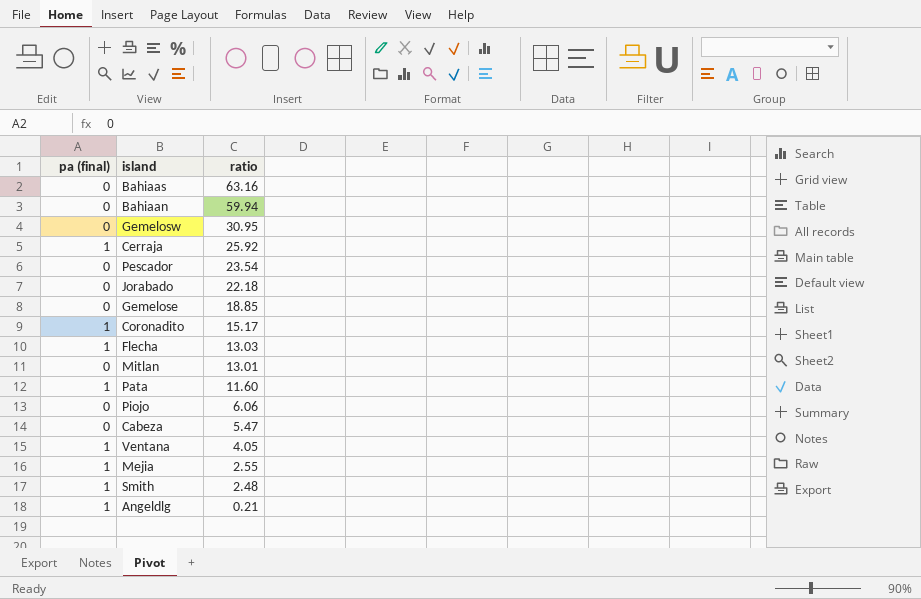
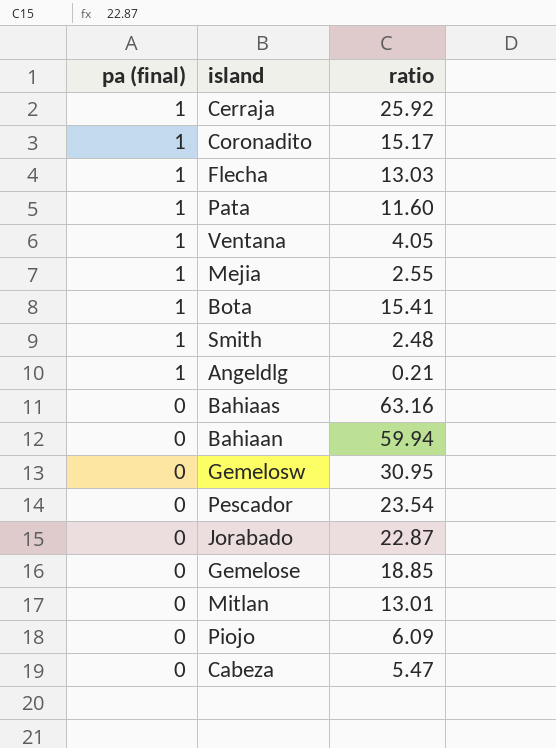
row order: ratio descending -> pa (final) descending
row Bota: none -> 1 | 15.41
Jorabado | ratio: 22.18 -> 22.87
Piojo | ratio: 6.06 -> 6.09

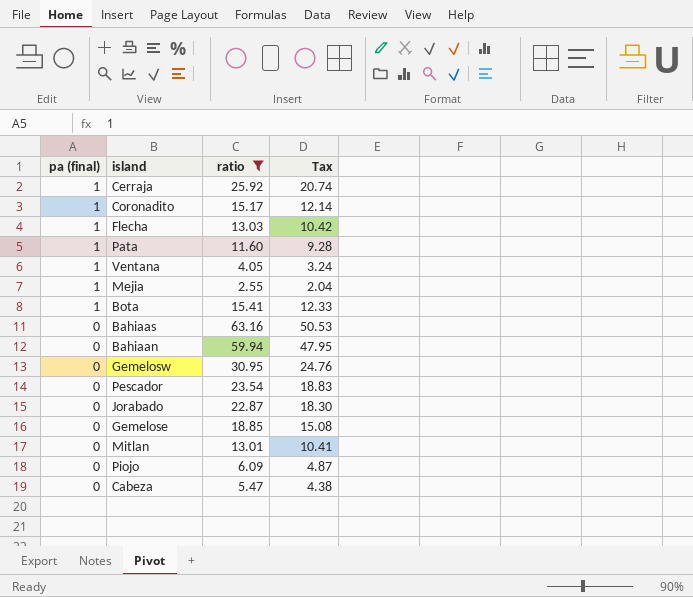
filter: none -> ratio >= 2.55
column Tax | formula: none -> [ratio] * 0.8

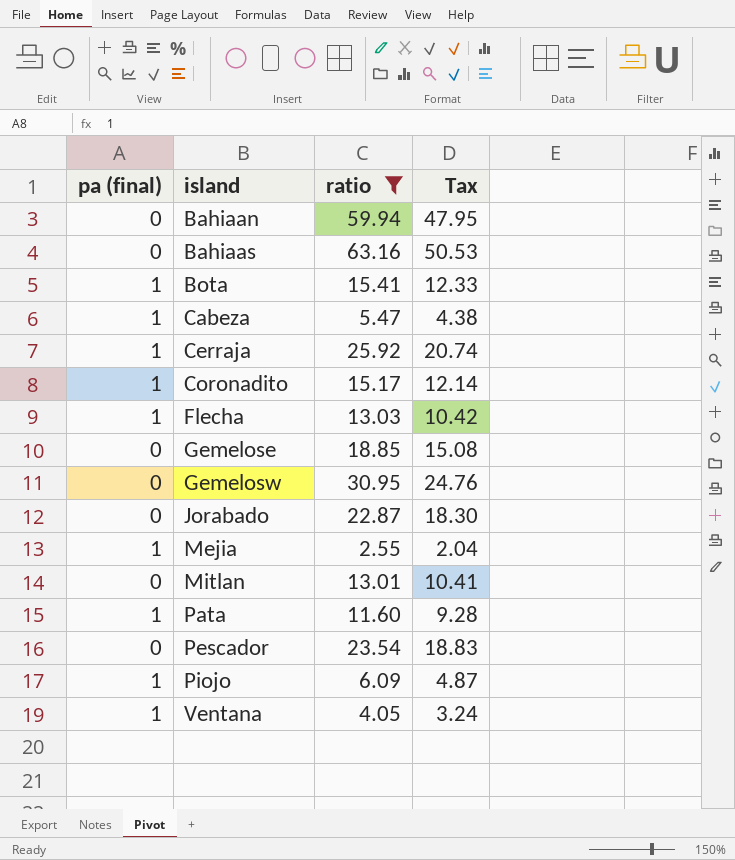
row order: pa (final) descending -> island ascending
Cabeza | pa (final): 0 -> 1
Piojo | pa (final): 0 -> 1

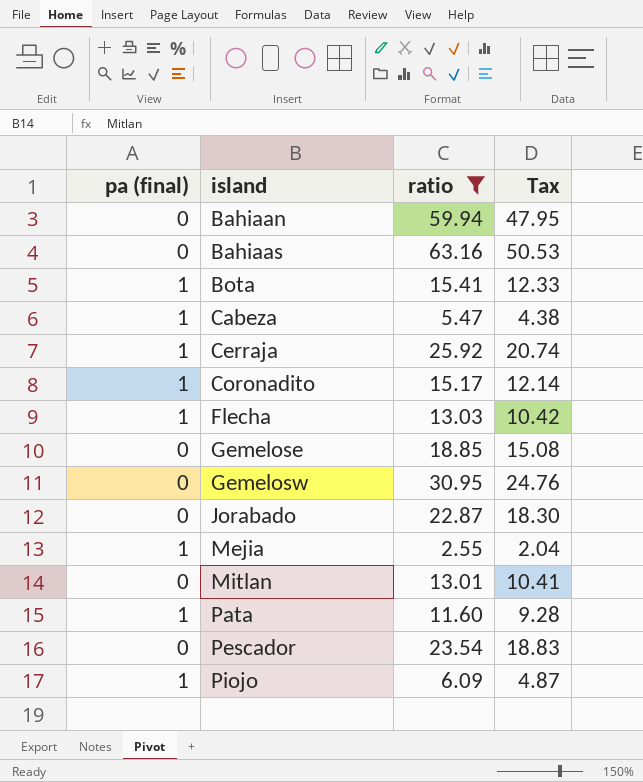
row Ventana: 1 | 4.05 | 3.24 -> none

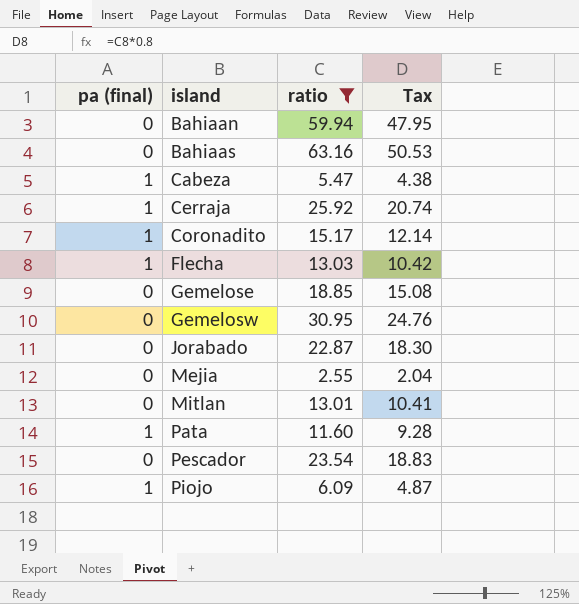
row Bota: 1 | 15.41 | 12.33 -> none
Mejia | pa (final): 1 -> 0

